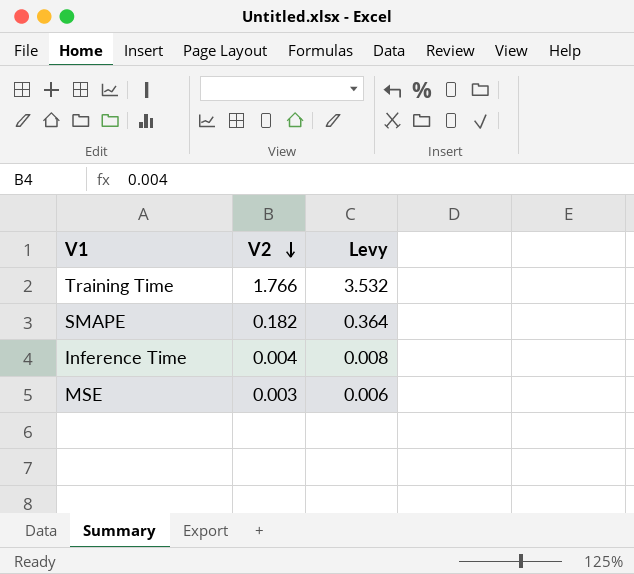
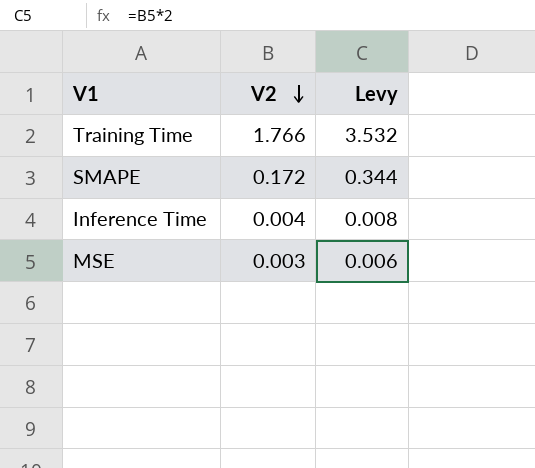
SMAPE | V2: 0.182 -> 0.172
SMAPE | Levy: 0.364 -> 0.344

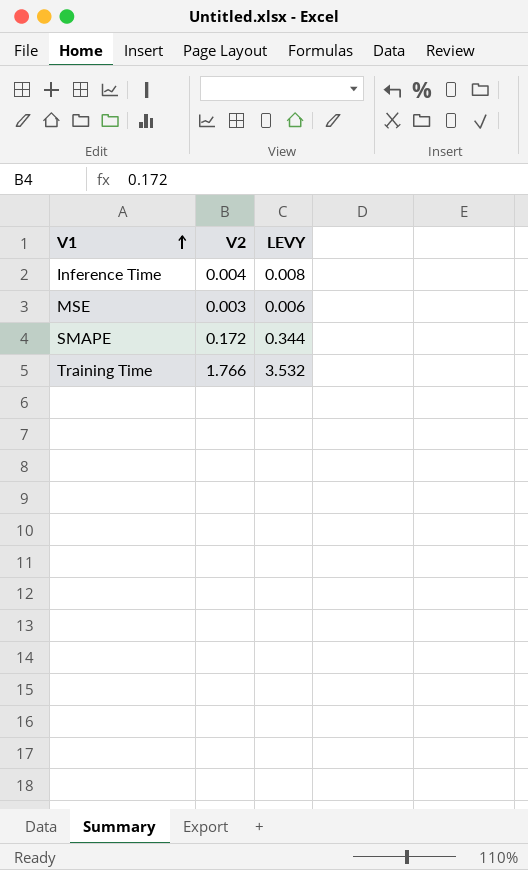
row order: V2 descending -> V1 ascending
column name: Levy -> LEVY

